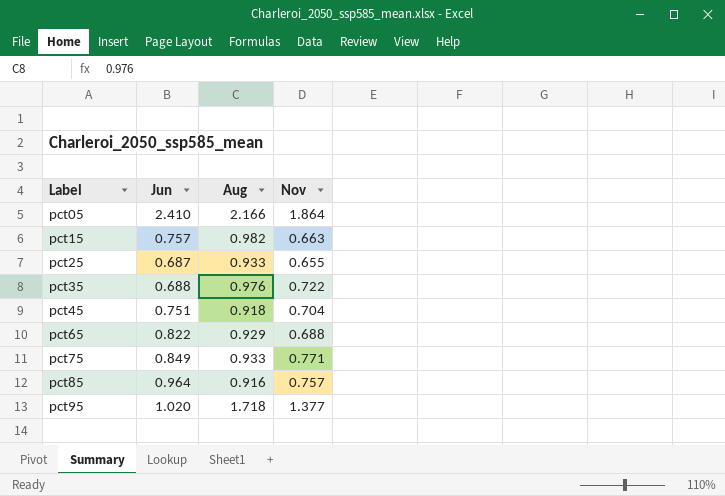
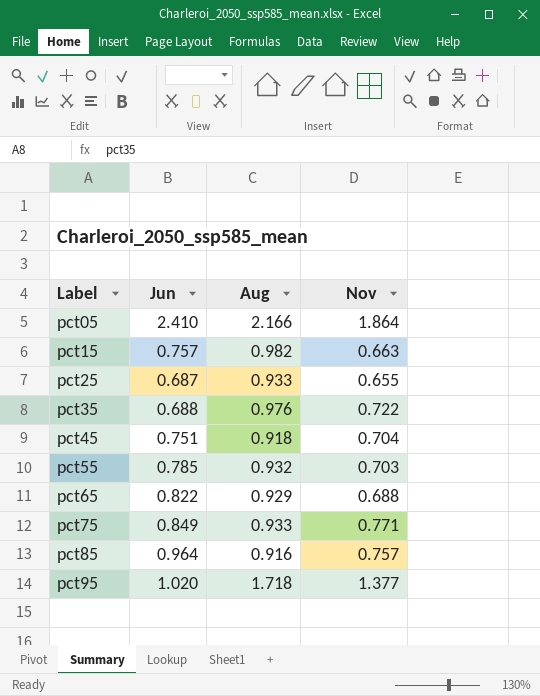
row pct55: none -> 0.785 | 0.932 | 0.703

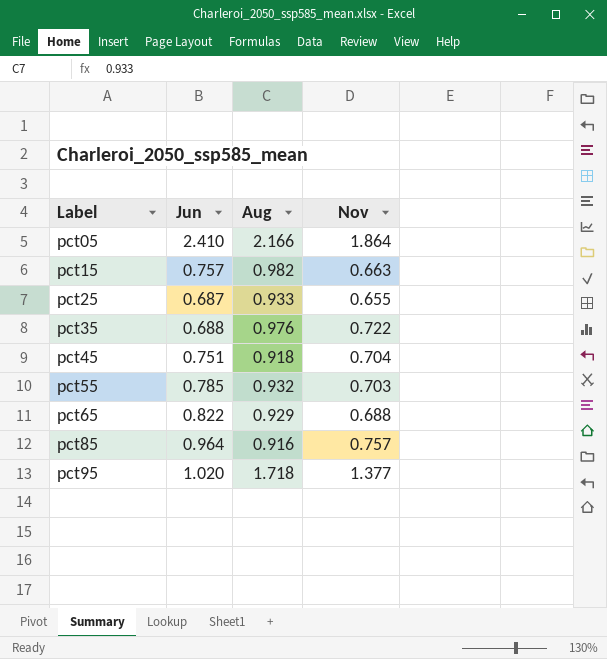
row pct75: 0.849 | 0.933 | 0.771 -> none

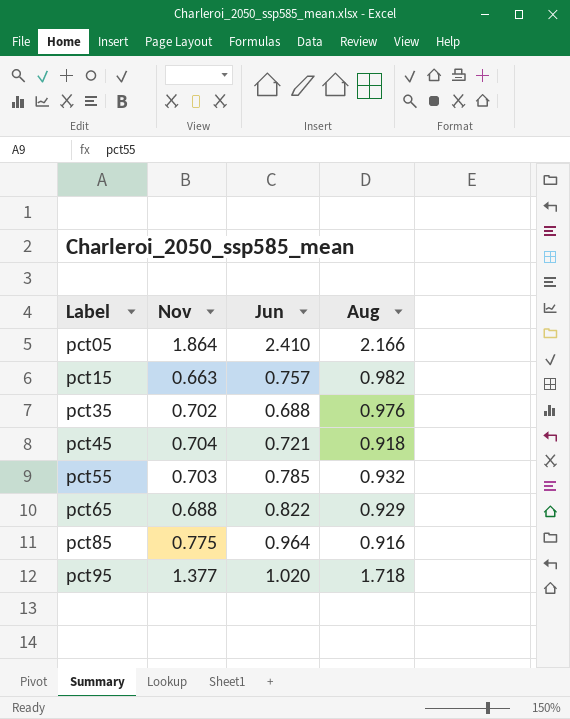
column Nov | position: 4 -> 2
row pct25: 0.687 | 0.933 | 0.655 -> none
pct35 | Nov: 0.722 -> 0.702
pct45 | Jun: 0.751 -> 0.721
pct85 | Nov: 0.757 -> 0.775

